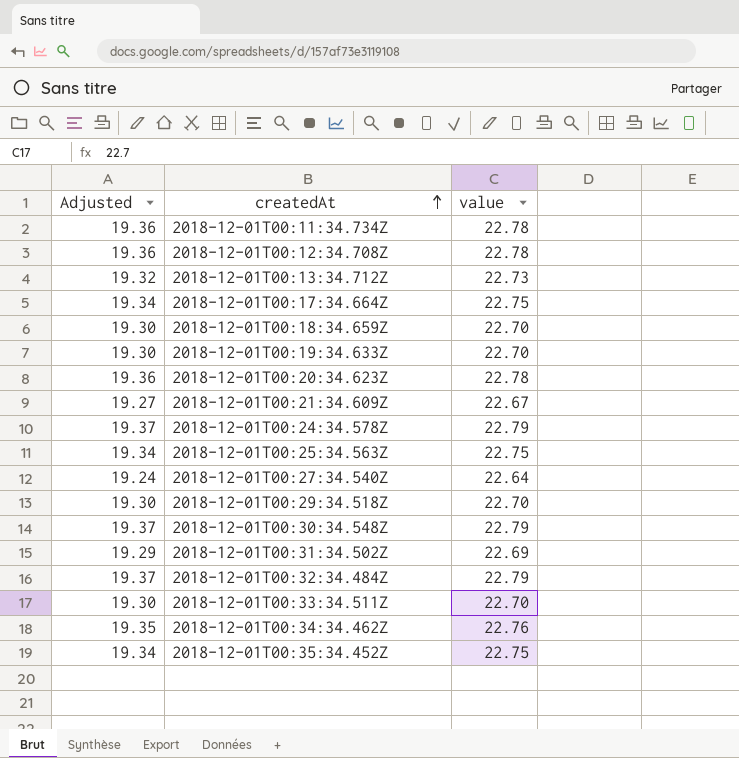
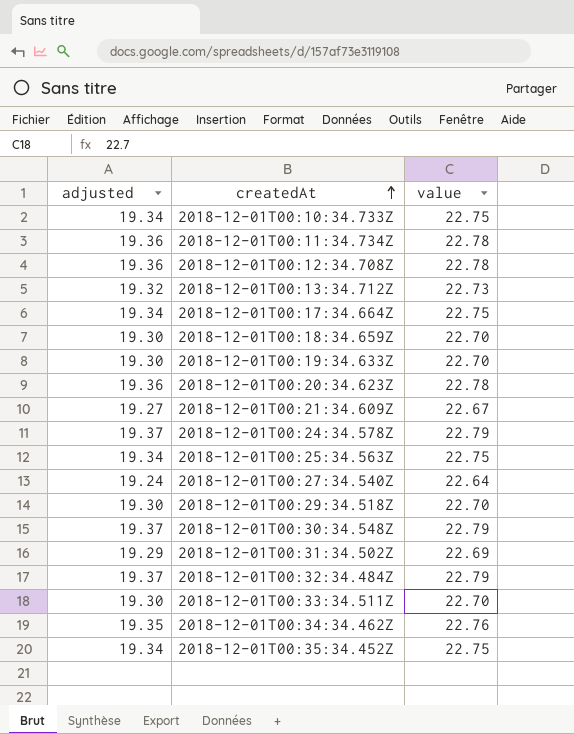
column name: Adjusted -> adjusted
row 2018-12-01T00:10:34.733Z: none -> 19.34 | 22.75

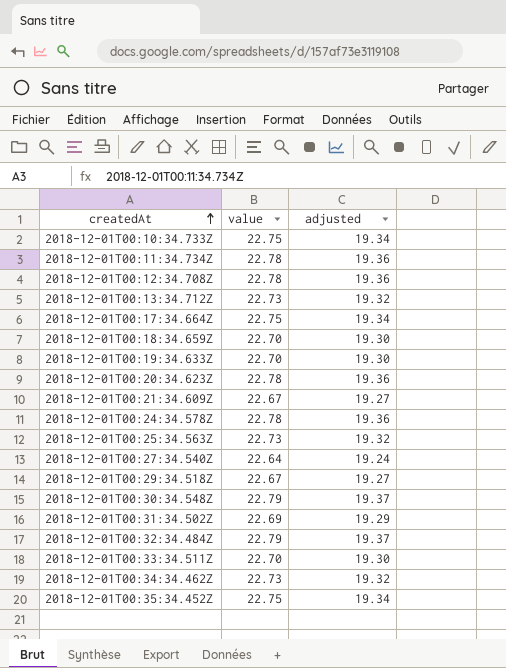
column adjusted | position: 1 -> 3
2018-12-01T00:24:34.578Z | value: 22.79 -> 22.78
2018-12-01T00:24:34.578Z | adjusted: 19.37 -> 19.36
2018-12-01T00:25:34.563Z | value: 22.75 -> 22.73
2018-12-01T00:25:34.563Z | adjusted: 19.34 -> 19.32
2018-12-01T00:29:34.518Z | value: 22.70 -> 22.67
2018-12-01T00:29:34.518Z | adjusted: 19.30 -> 19.27
2018-12-01T00:34:34.462Z | value: 22.76 -> 22.73
2018-12-01T00:34:34.462Z | adjusted: 19.35 -> 19.32

